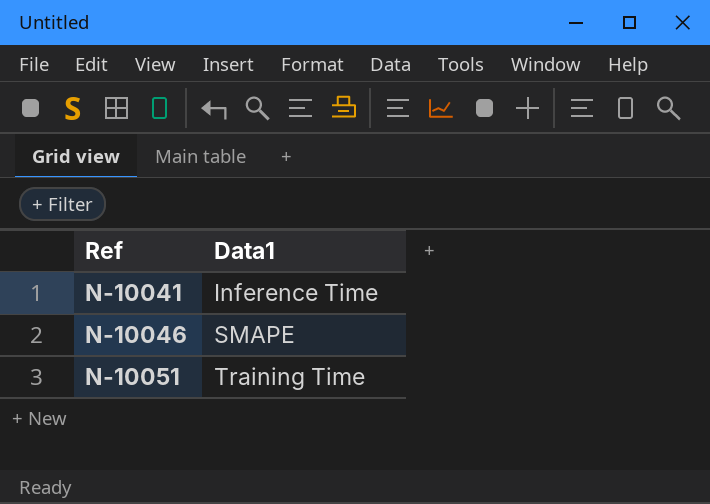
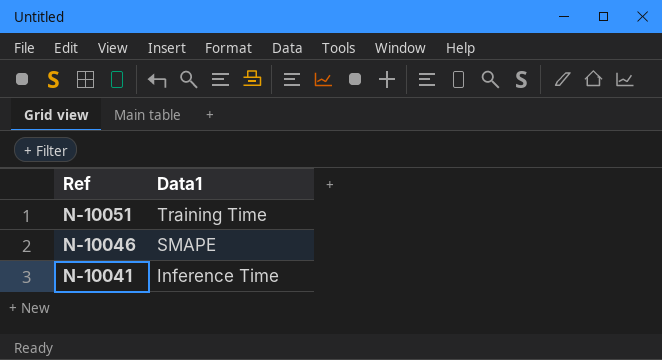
row order: Ref ascending -> Ref descending

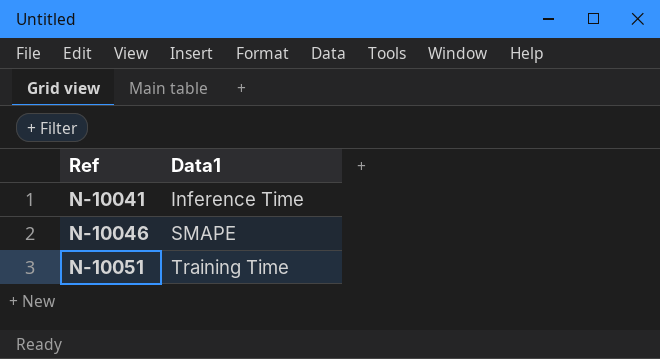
row order: Ref descending -> Ref ascending

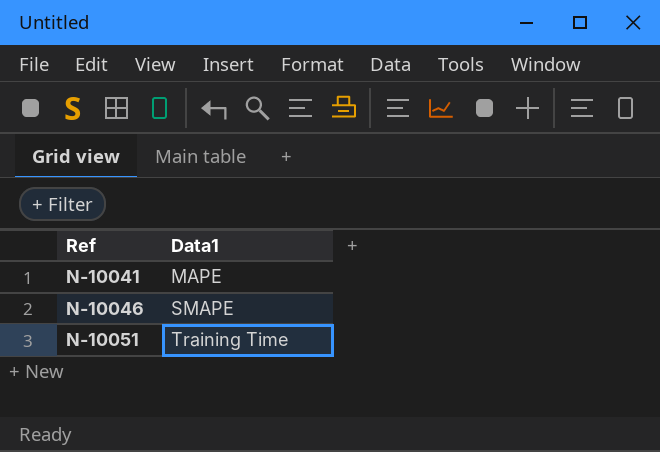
N-10041 | Data1: Inference Time -> MAPE

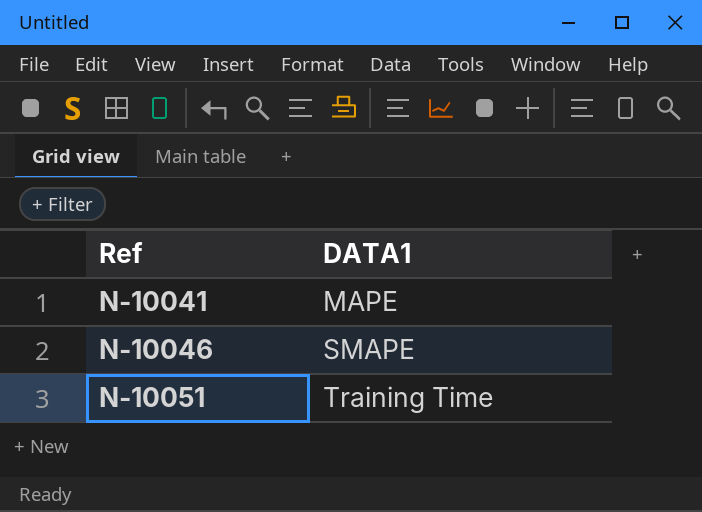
column name: Data1 -> DATA1

